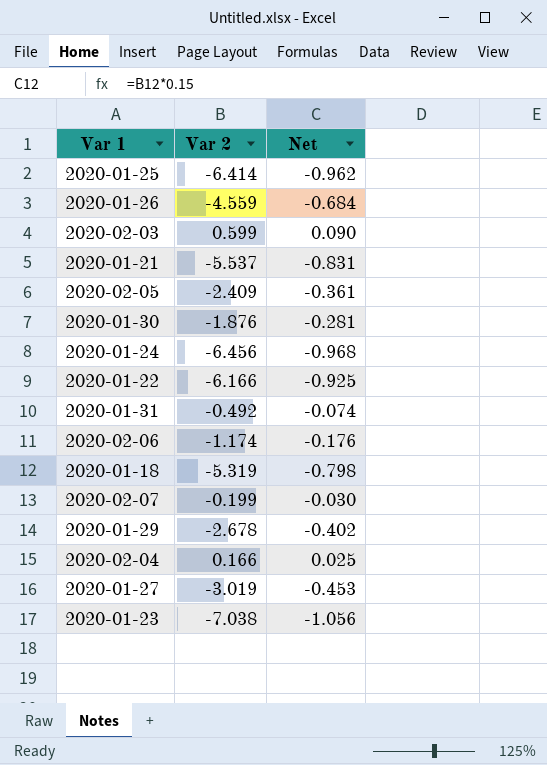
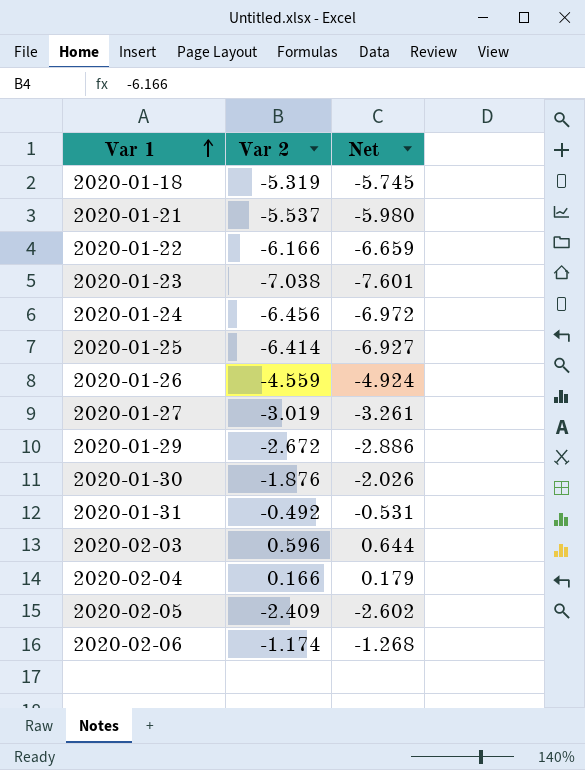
row order: none -> Var 1 ascending
column Net | formula: [Var 2] * 0.15 -> [Var 2] * 1.08
row 2020-02-07: -0.199 | -0.030 -> none
2020-01-29 | Var 2: -2.678 -> -2.672
2020-02-03 | Var 2: 0.599 -> 0.596

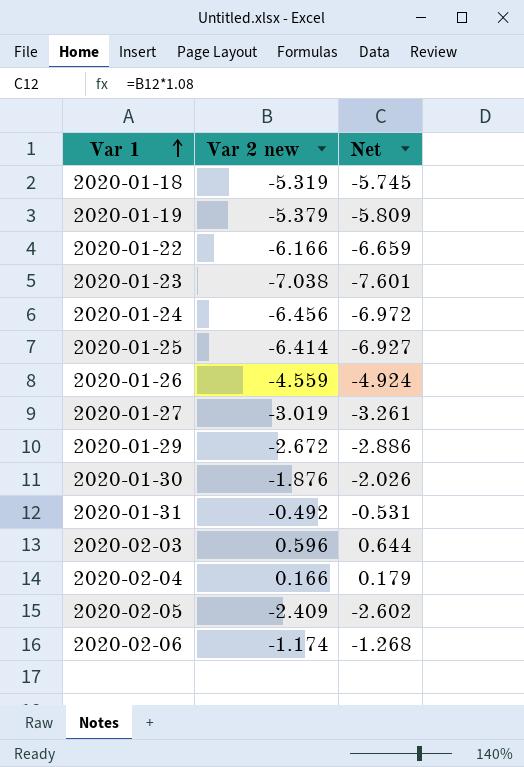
column name: Var 2 -> Var 2 new
row 2020-01-21: -5.537 | -5.980 -> none
row 2020-01-19: none -> -5.379 | -5.809

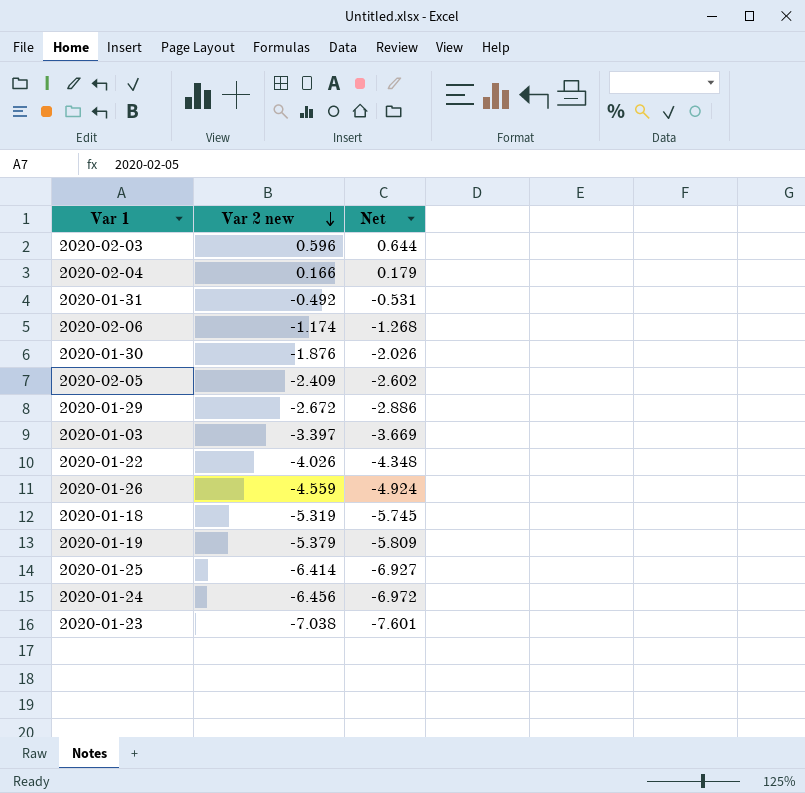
row order: Var 1 ascending -> Var 2 new descending
row 2020-01-27: -3.019 | -3.261 -> none
row 2020-01-03: none -> -3.397 | -3.669
2020-01-22 | Var 2 new: -6.166 -> -4.026
2020-01-22 | Net: -6.659 -> -4.348

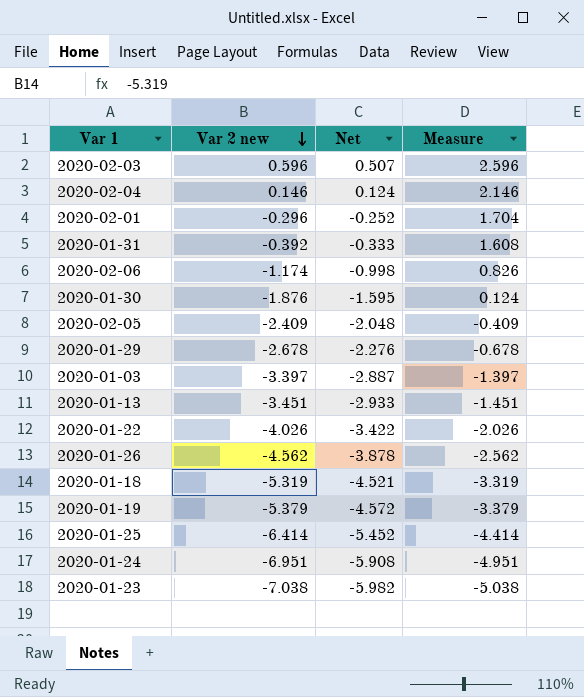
column Net | formula: [Var 2 new] * 1.08 -> [Var 2 new] * 0.85
column Measure | formula: none -> [Var 2 new] + 2
2020-02-04 | Var 2 new: 0.166 -> 0.146
row 2020-02-01: none -> -0.296 | -0.252 | 1.704
2020-01-31 | Var 2 new: -0.492 -> -0.392
2020-01-29 | Var 2 new: -2.672 -> -2.678
row 2020-01-13: none -> -3.451 | -2.933 | -1.451
2020-01-26 | Var 2 new: -4.559 -> -4.562
2020-01-24 | Var 2 new: -6.456 -> -6.951

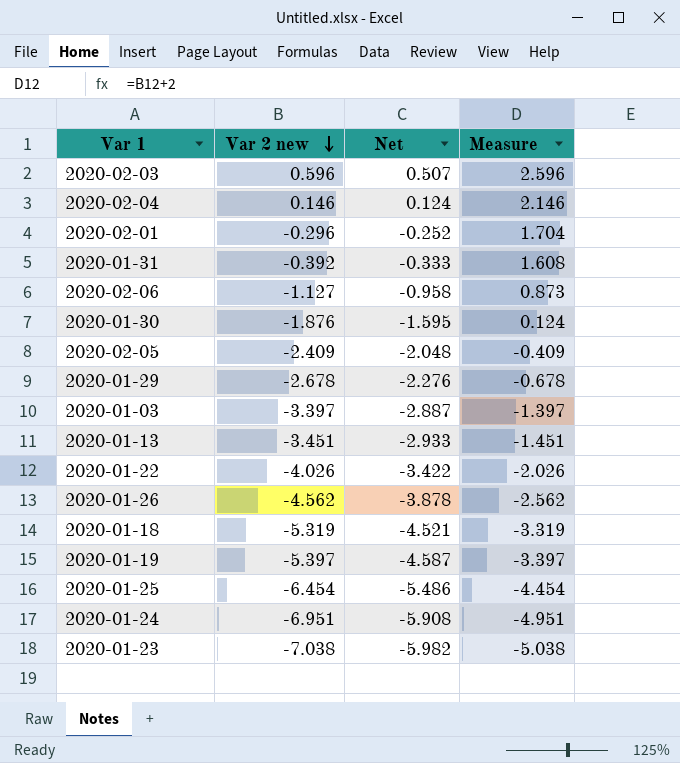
2020-02-06 | Var 2 new: -1.174 -> -1.127
2020-02-06 | Net: -0.998 -> -0.958
2020-02-06 | Measure: 0.826 -> 0.873
2020-01-19 | Var 2 new: -5.379 -> -5.397
2020-01-19 | Net: -4.572 -> -4.587
2020-01-19 | Measure: -3.379 -> -3.397
2020-01-25 | Var 2 new: -6.414 -> -6.454
2020-01-25 | Net: -5.452 -> -5.486
2020-01-25 | Measure: -4.414 -> -4.454

